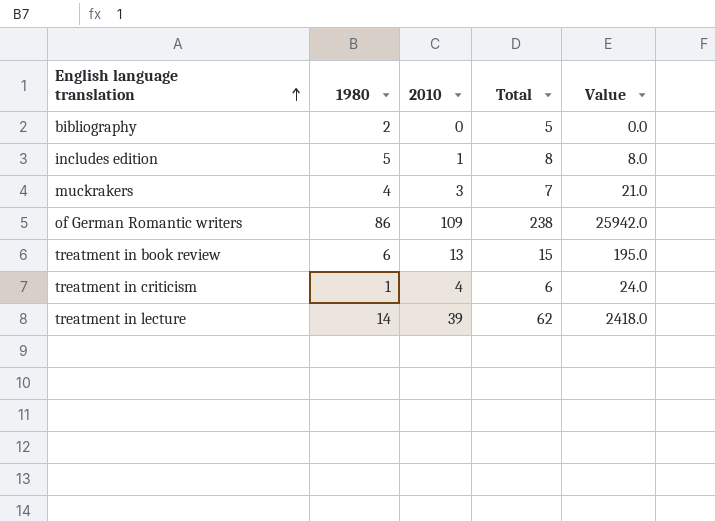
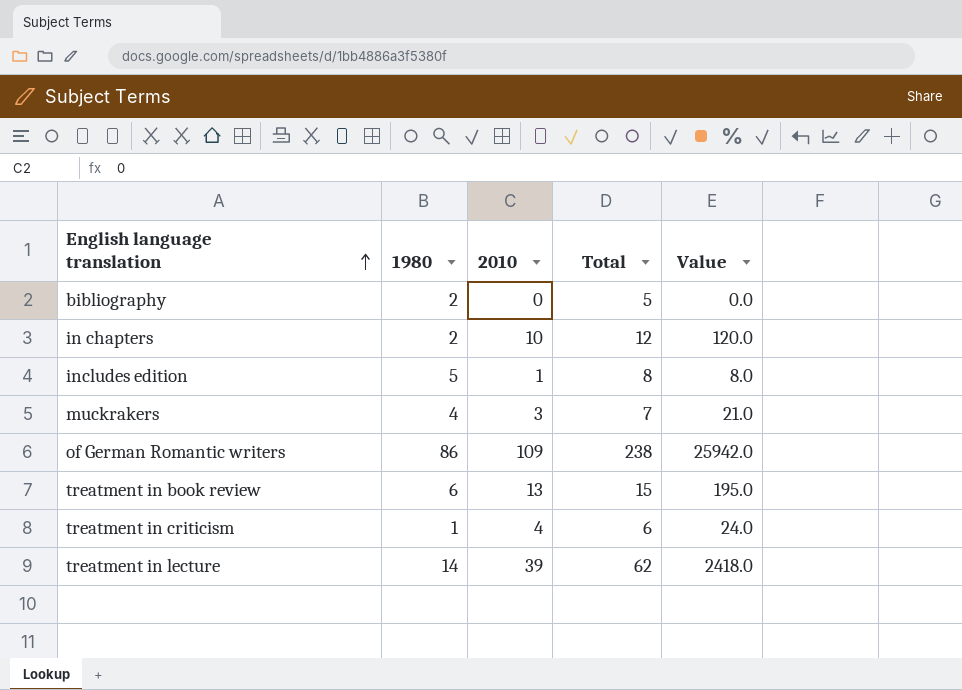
row in chapters: none -> 2 | 10 | 12 | 120.0

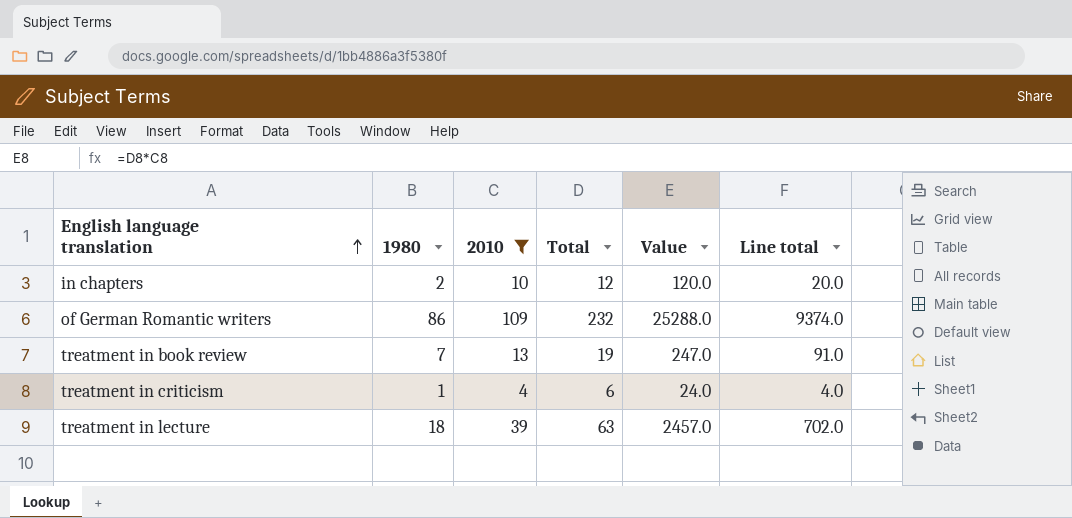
filter: none -> 2010 >= 4
column Line total | formula: none -> [1980] * [2010]
of German Romantic writers | Total: 238 -> 232
of German Romantic writers | Value: 25942.0 -> 25288.0
treatment in book review | 1980: 6 -> 7
treatment in book review | Total: 15 -> 19
treatment in book review | Value: 195.0 -> 247.0
treatment in lecture | 1980: 14 -> 18
treatment in lecture | Total: 62 -> 63
treatment in lecture | Value: 2418.0 -> 2457.0

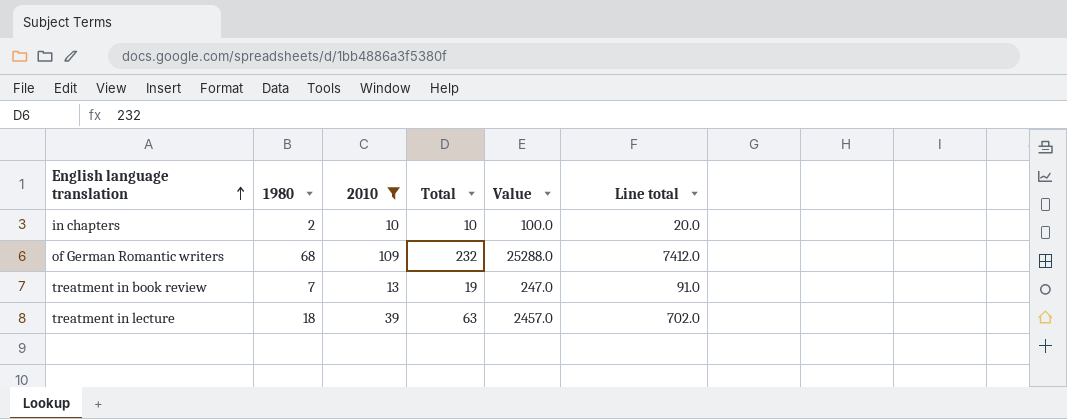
row treatment in criticism: 1 | 4 | 6 | 24.0 | 4.0 -> none
in chapters | Total: 12 -> 10
in chapters | Value: 120.0 -> 100.0
of German Romantic writers | 1980: 86 -> 68
of German Romantic writers | Line total: 9374.0 -> 7412.0

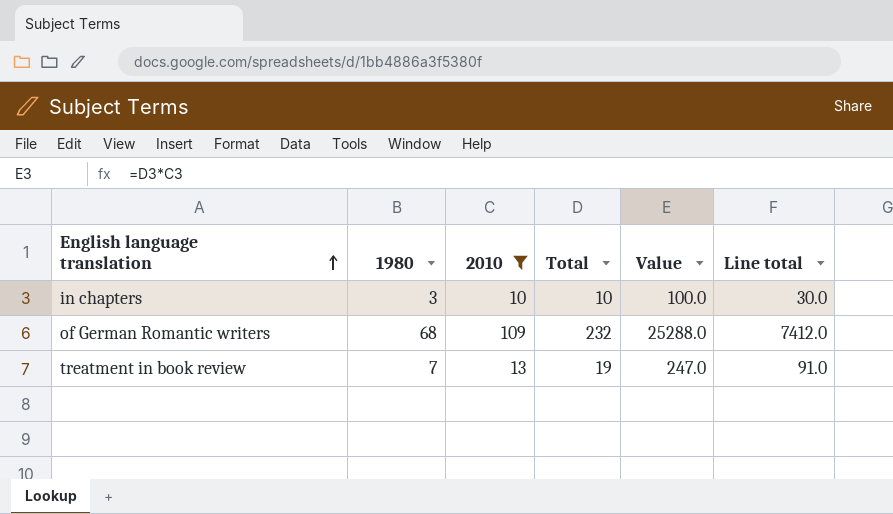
row treatment in lecture: 18 | 39 | 63 | 2457.0 | 702.0 -> none
in chapters | 1980: 2 -> 3
in chapters | Line total: 20.0 -> 30.0

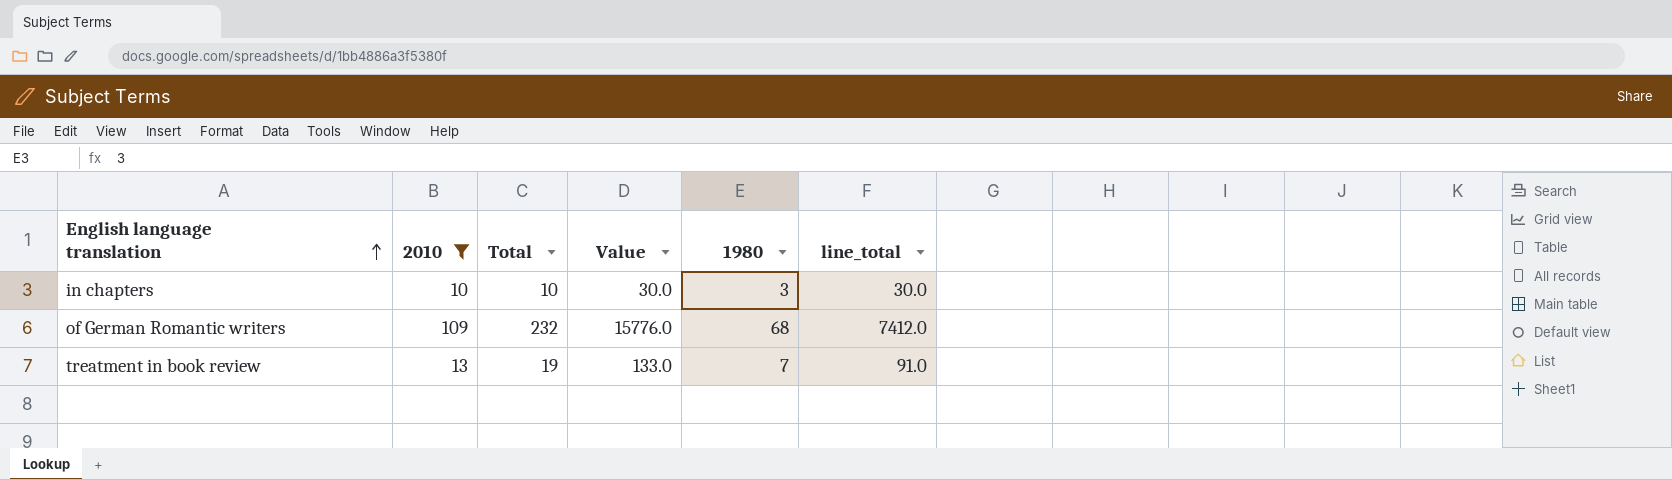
column Value | formula: [2010] * [Total] -> [Total] * [1980]
column 1980 | position: 2 -> 5
column name: Line total -> line_total

